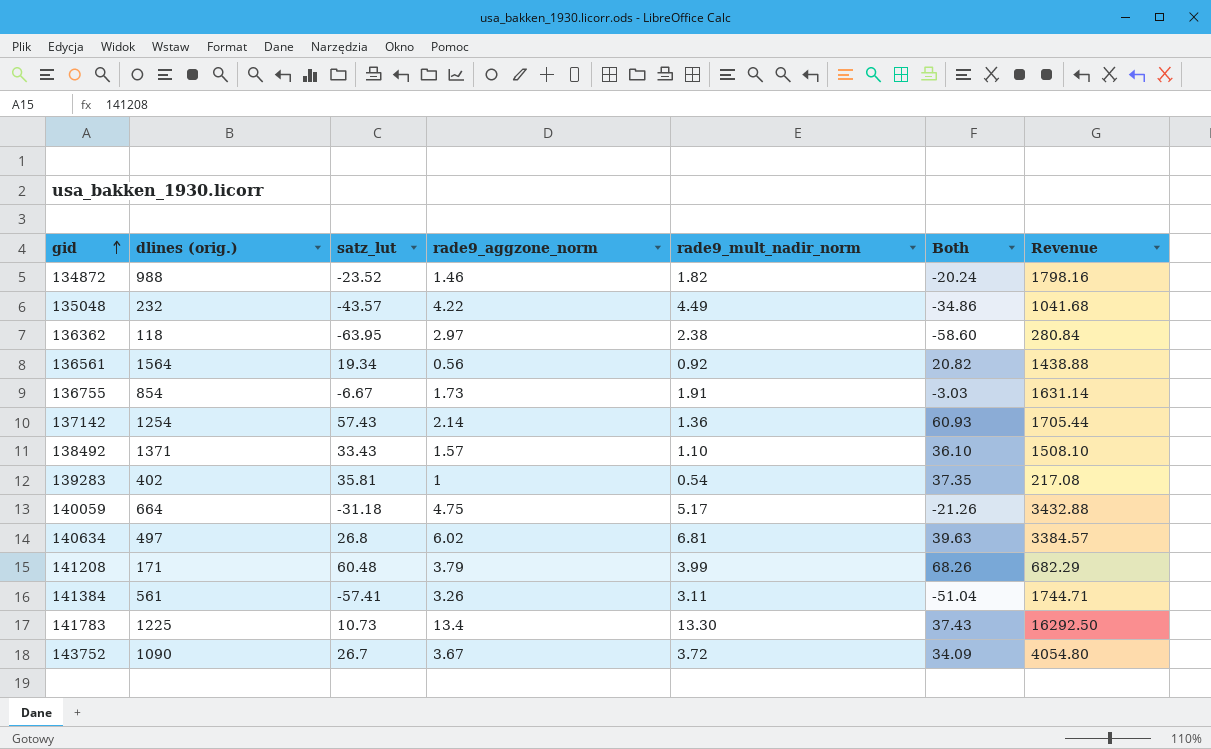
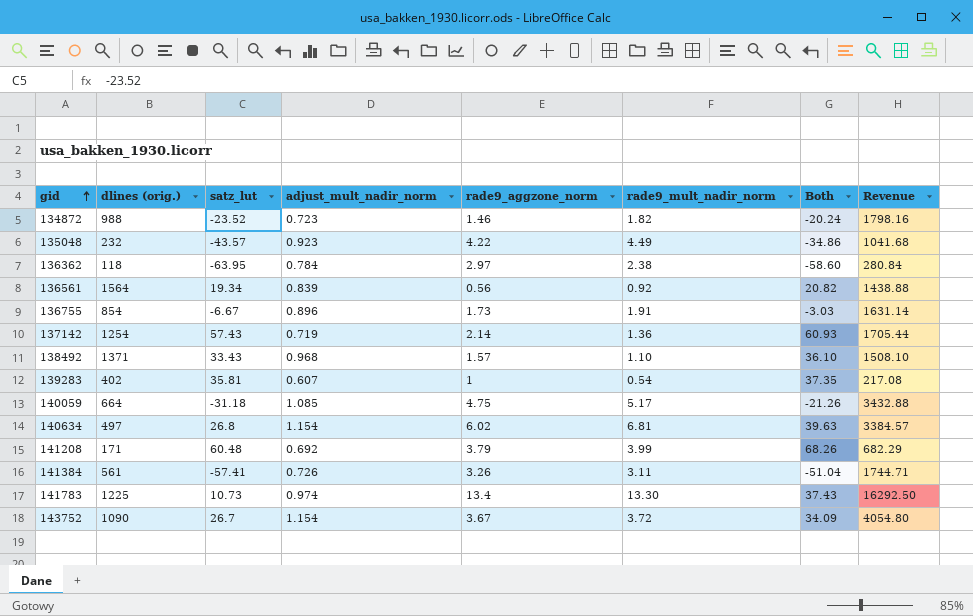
column adjust_mult_nadir_norm | position: none -> 4

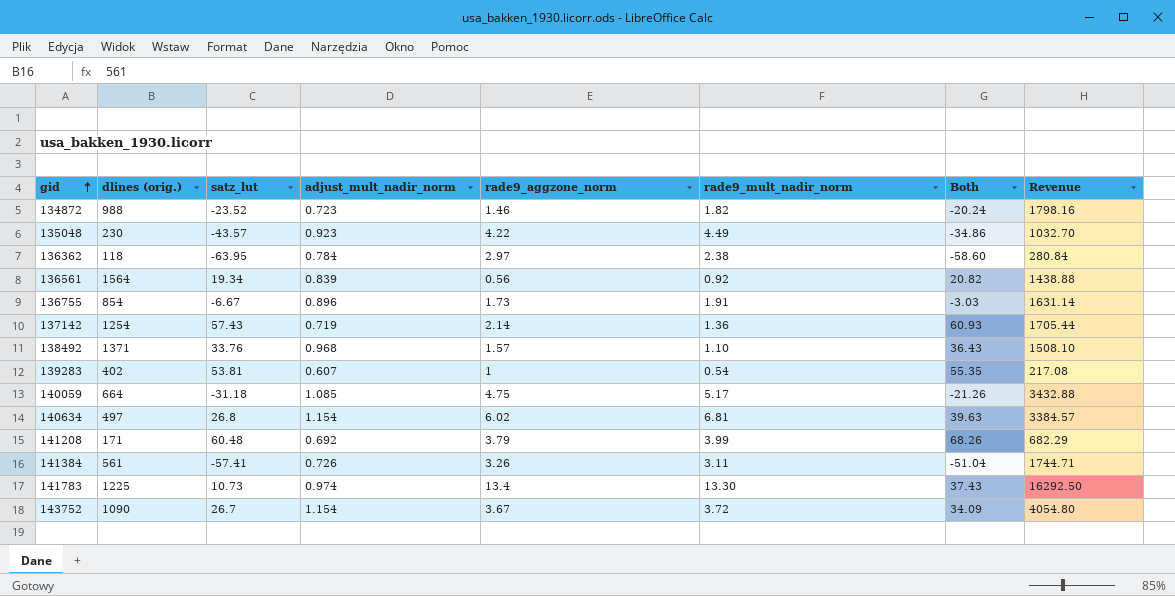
135048 | dlines (orig.): 232 -> 230
135048 | Revenue: 1041.68 -> 1032.70
138492 | satz_lut: 33.43 -> 33.76
138492 | Both: 36.10 -> 36.43
139283 | satz_lut: 35.81 -> 53.81
139283 | Both: 37.35 -> 55.35

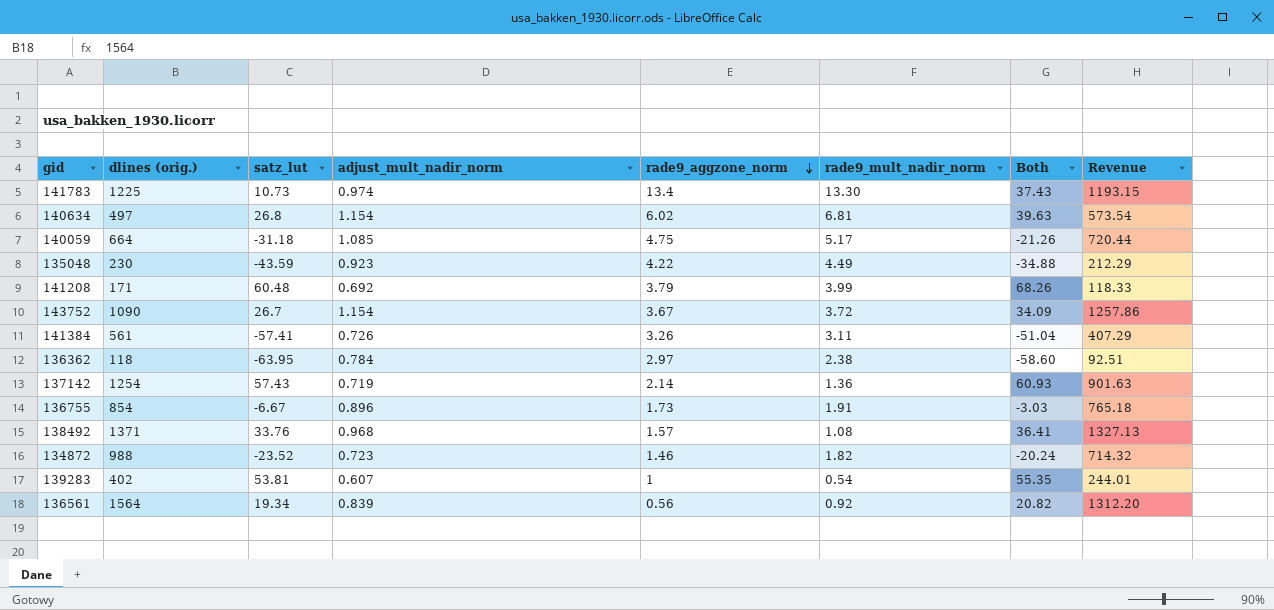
row order: gid ascending -> rade9_aggzone_norm descending
column Revenue | formula: [dlines (orig.)] * [rade9_mult_nadir_norm] -> [dlines (orig.)] * [adjust_mult_nadir_norm]
135048 | satz_lut: -43.57 -> -43.59
135048 | Both: -34.86 -> -34.88
138492 | rade9_mult_nadir_norm: 1.10 -> 1.08
138492 | Both: 36.43 -> 36.41

